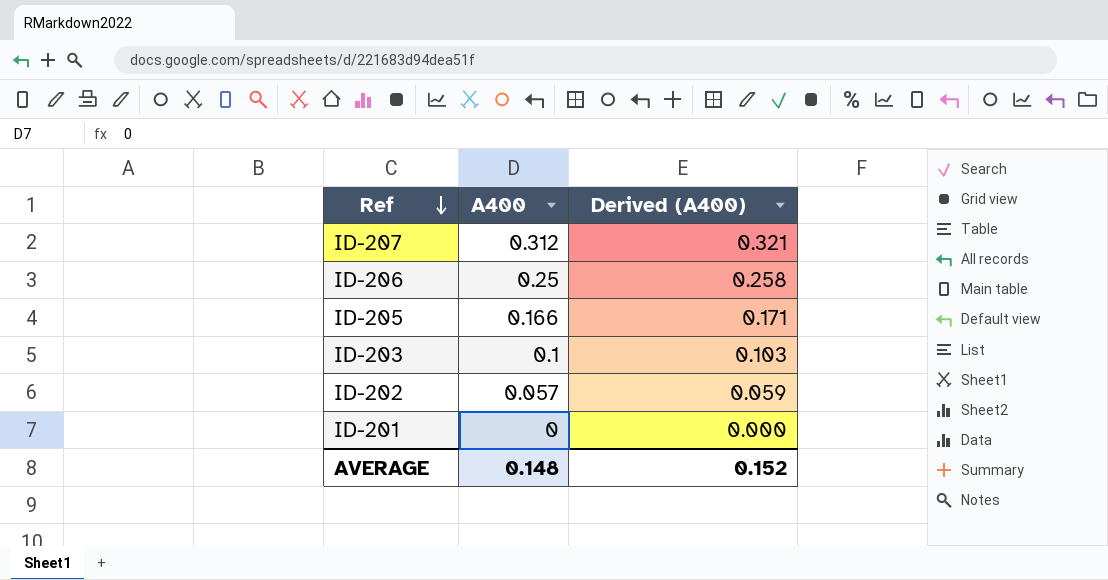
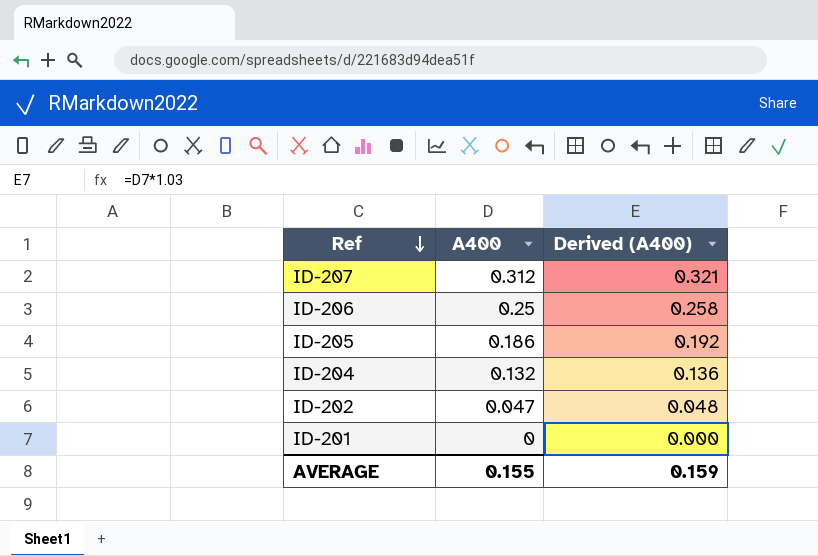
row ID-203: 0.1 | 0.103 -> none
ID-205 | A400: 0.166 -> 0.186
ID-205 | Derived (A400): 0.171 -> 0.192
row ID-204: none -> 0.132 | 0.136
ID-202 | A400: 0.057 -> 0.047
ID-202 | Derived (A400): 0.059 -> 0.048
AVERAGE | A400: 0.148 -> 0.155
AVERAGE | Derived (A400): 0.152 -> 0.159

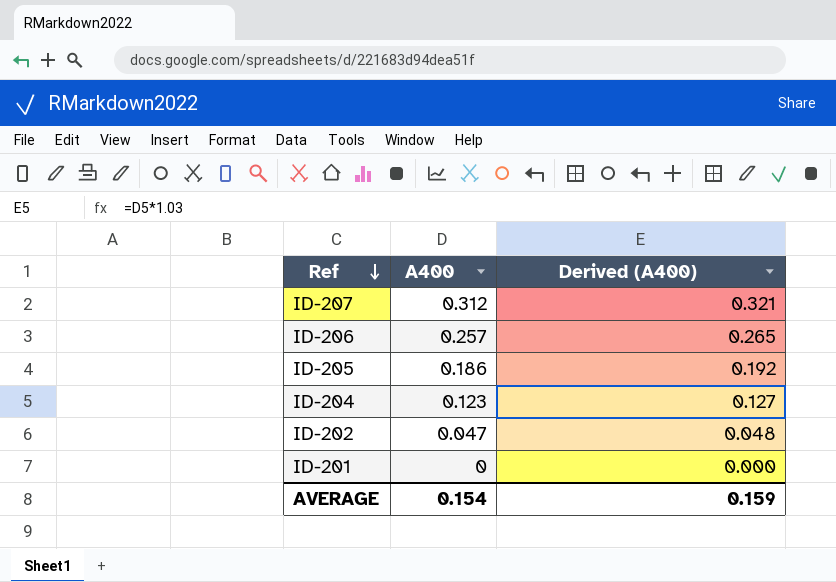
ID-206 | A400: 0.25 -> 0.257
ID-206 | Derived (A400): 0.258 -> 0.265
ID-204 | A400: 0.132 -> 0.123
ID-204 | Derived (A400): 0.136 -> 0.127
AVERAGE | A400: 0.155 -> 0.154

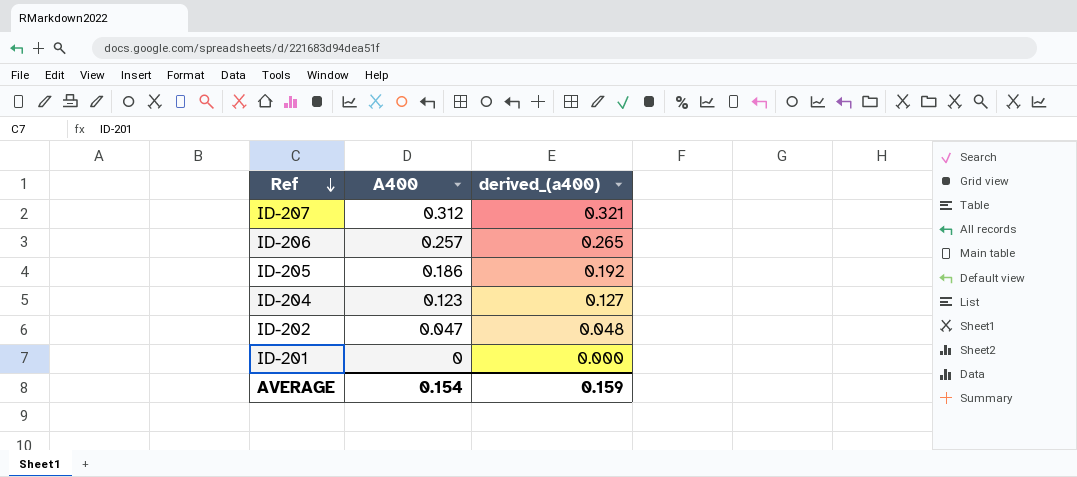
column name: Derived (A400) -> derived_(a400)

